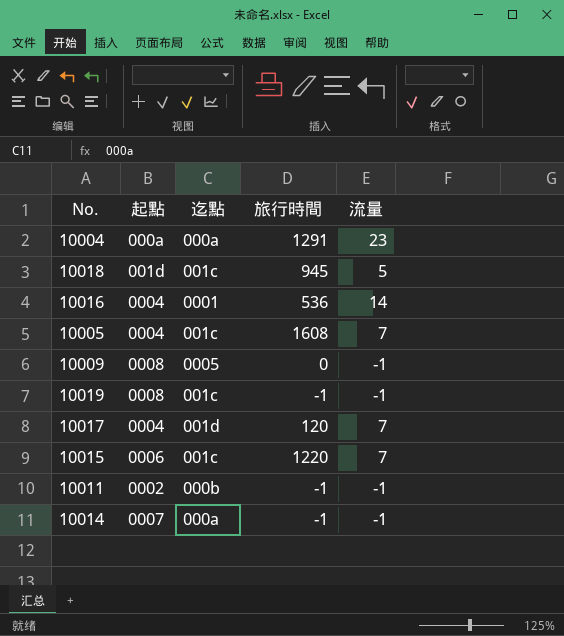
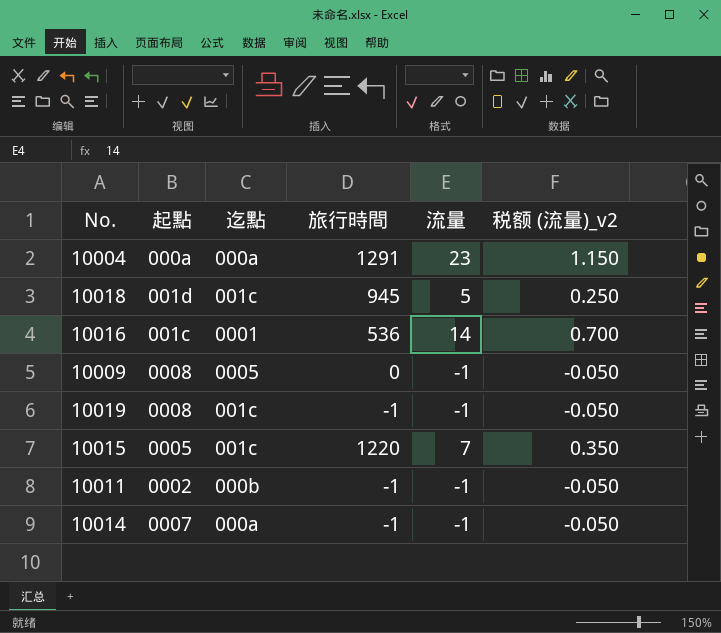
column 税额 (流量)_v2 | formula: none -> [流量] * 0.05
row 10005: 0004 | 001c | 1608 | 7 -> none
row 10017: 0004 | 001d | 120 | 7 -> none
10016 | 起點: 0004 -> 001c
10015 | 起點: 0006 -> 0005

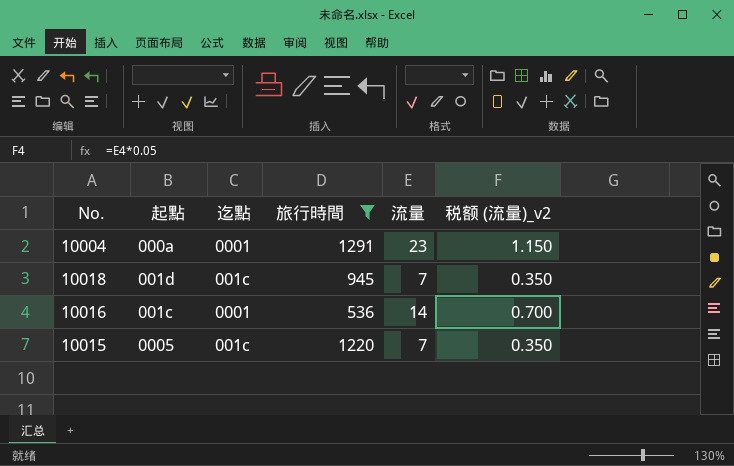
filter: none -> 旅行時間 >= 536
10004 | 迄點: 000a -> 0001
10018 | 流量: 5 -> 7
10018 | 税额 (流量)_v2: 0.250 -> 0.350

